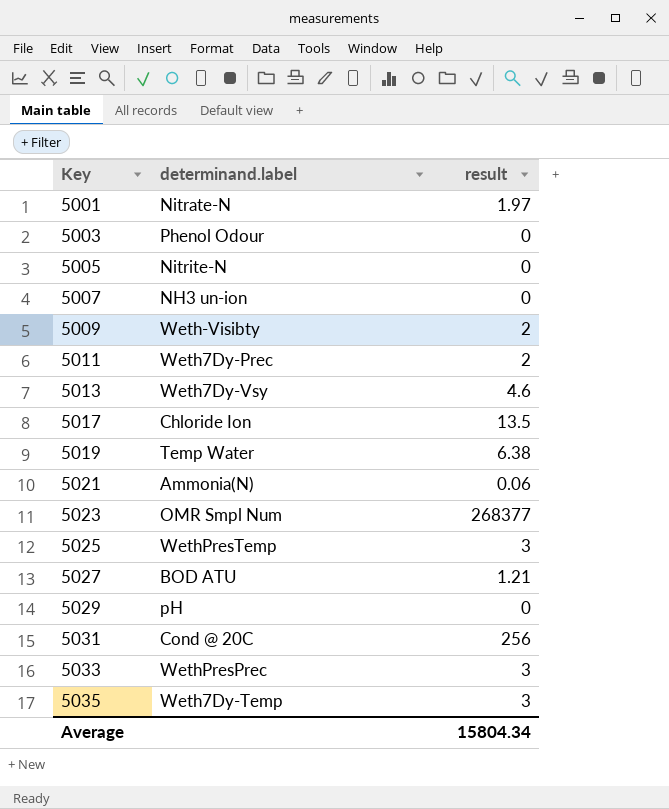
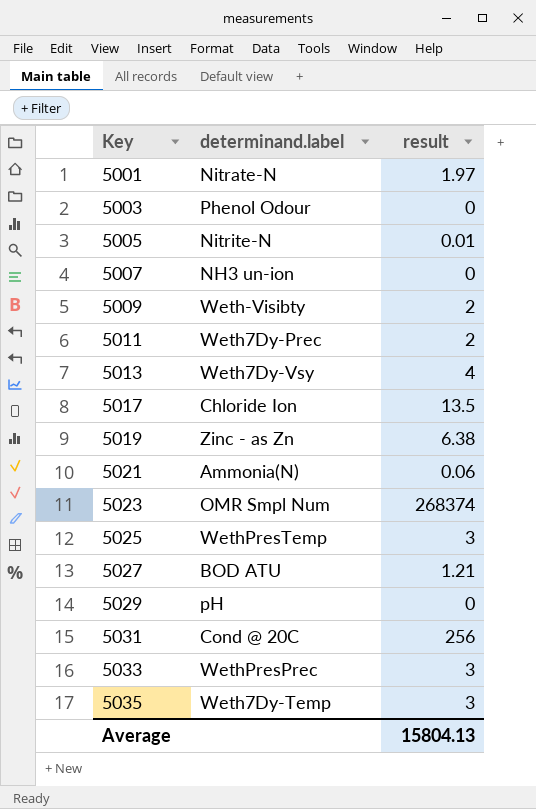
5005 | result: 0 -> 0.01
5013 | result: 4.6 -> 4
5019 | determinand.label: Temp Water -> Zinc - as Zn
5023 | result: 268377 -> 268374
Average | result: 15804.34 -> 15804.13

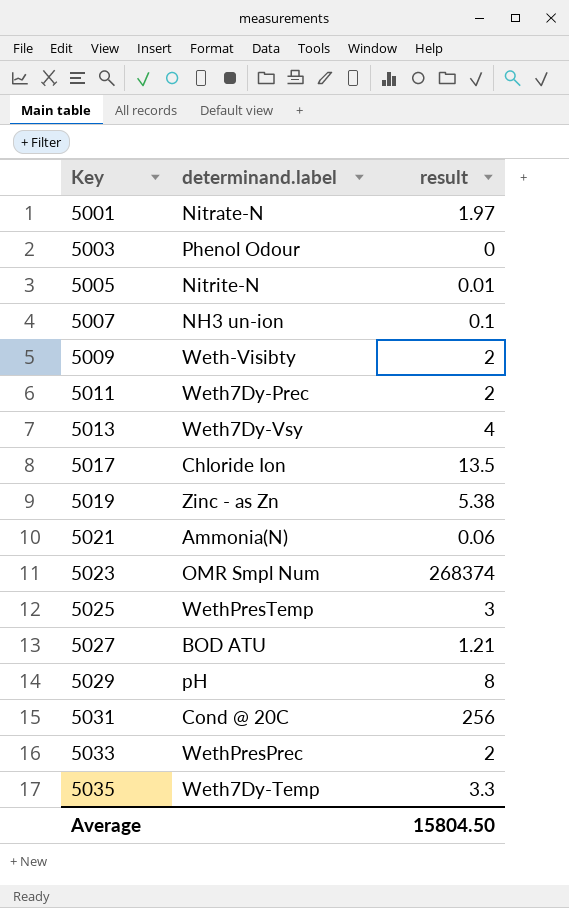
5007 | result: 0 -> 0.1
5019 | result: 6.38 -> 5.38
5029 | result: 0 -> 8
5033 | result: 3 -> 2
5035 | result: 3 -> 3.3
Average | result: 15804.13 -> 15804.50

